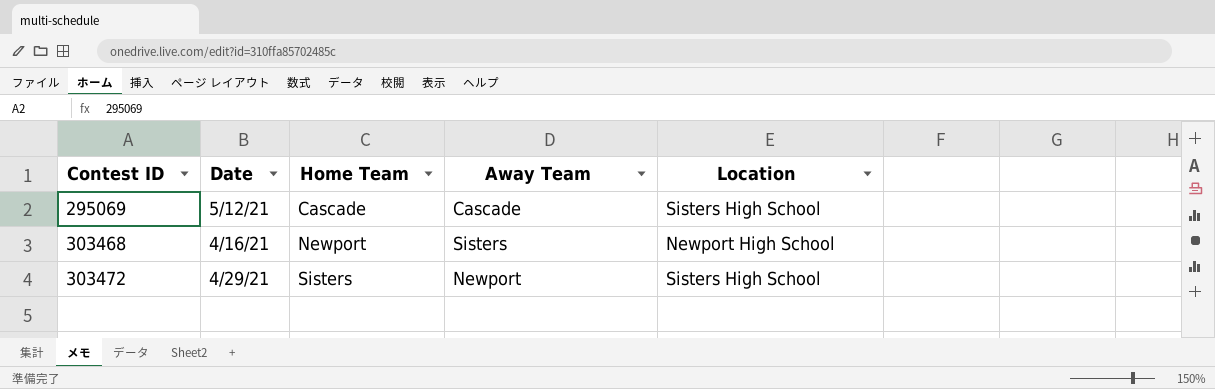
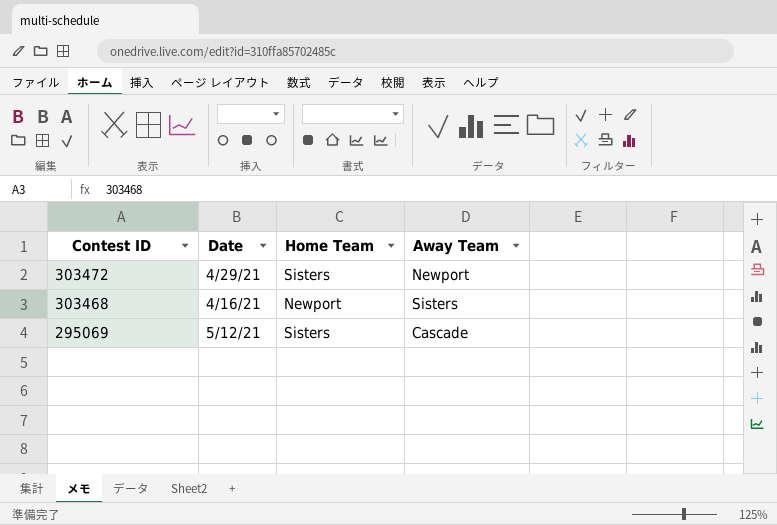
row order: Contest ID ascending -> Contest ID descending
column Location | position: 5 -> none
295069 | Home Team: Cascade -> Sisters

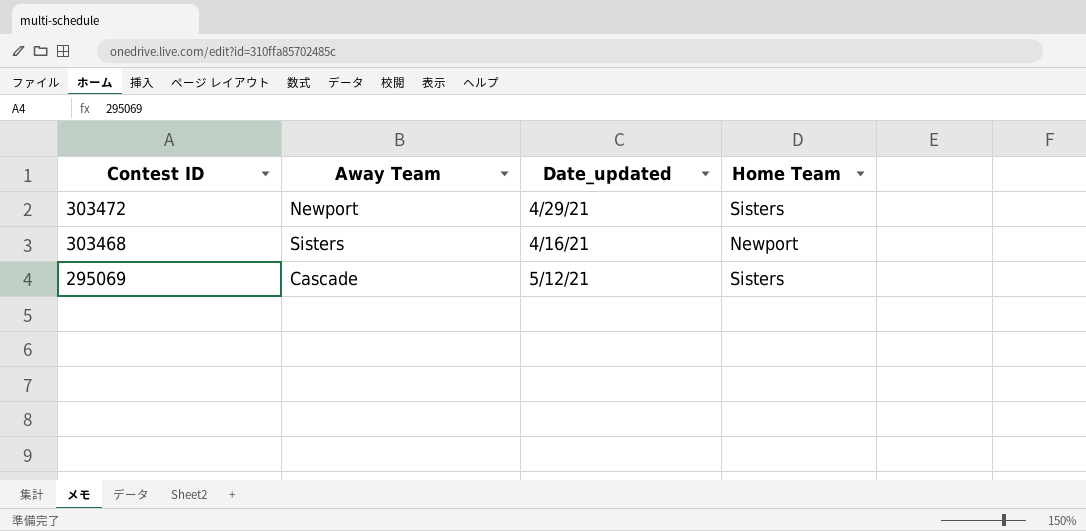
column Away Team | position: 4 -> 2
column name: Date -> Date_updated

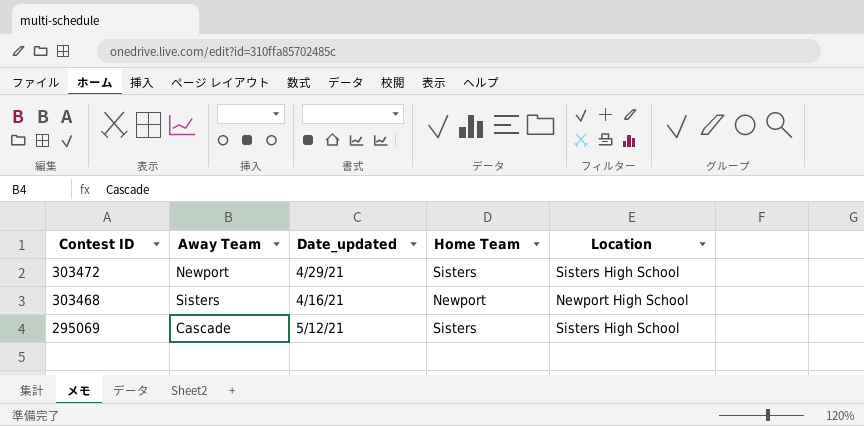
column Location | position: none -> 5

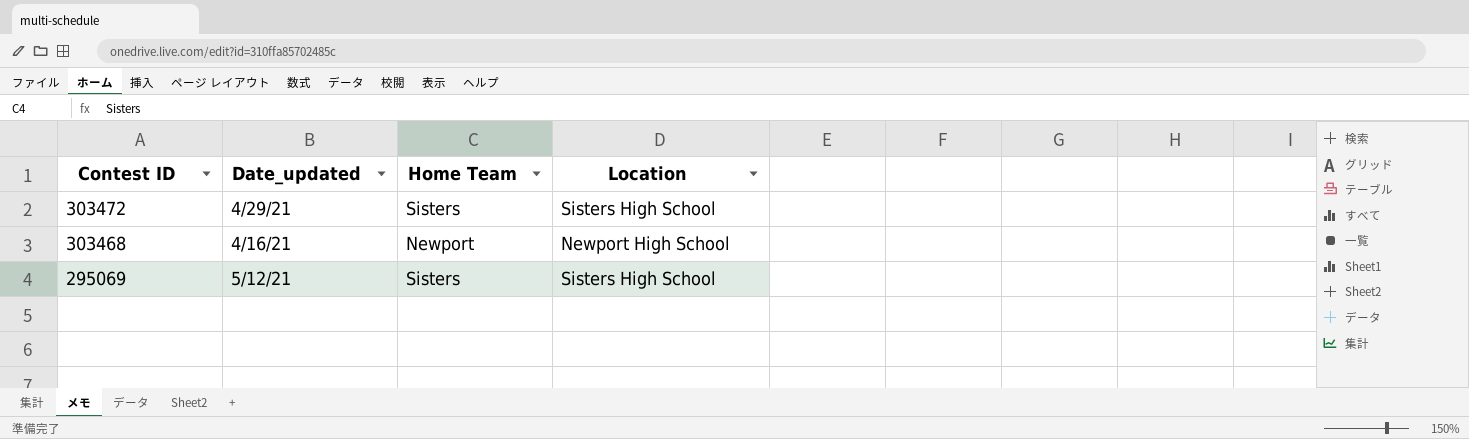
column Away Team | position: 2 -> none

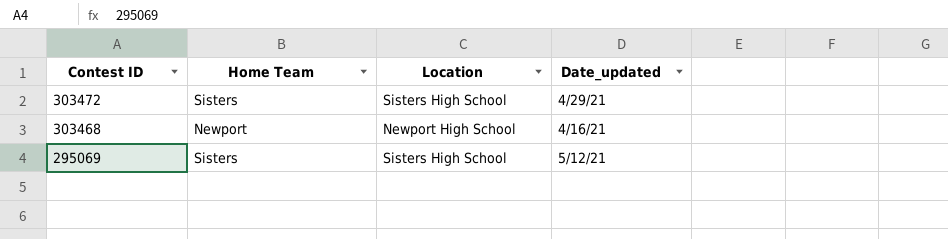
column Date_updated | position: 2 -> 4

